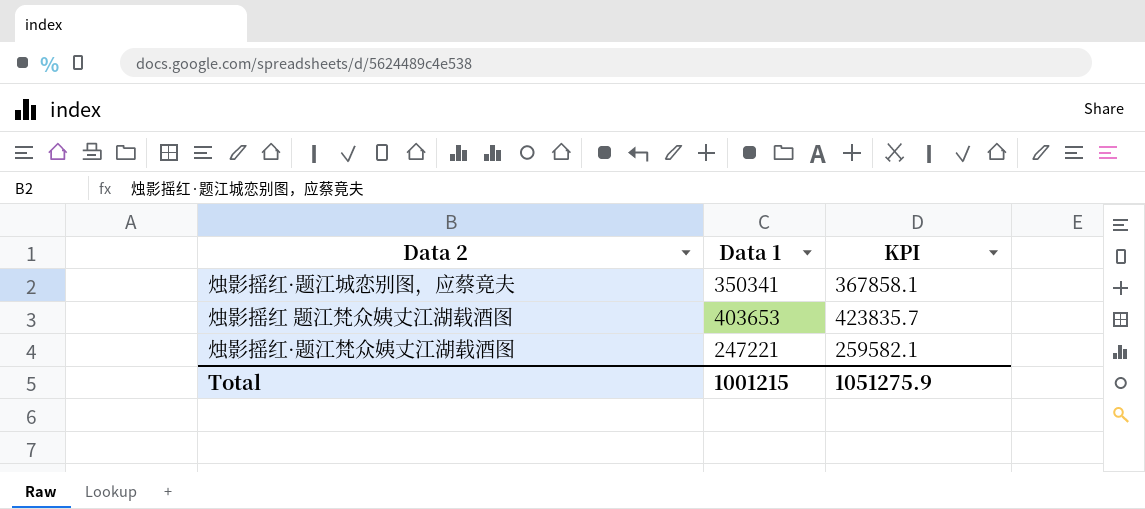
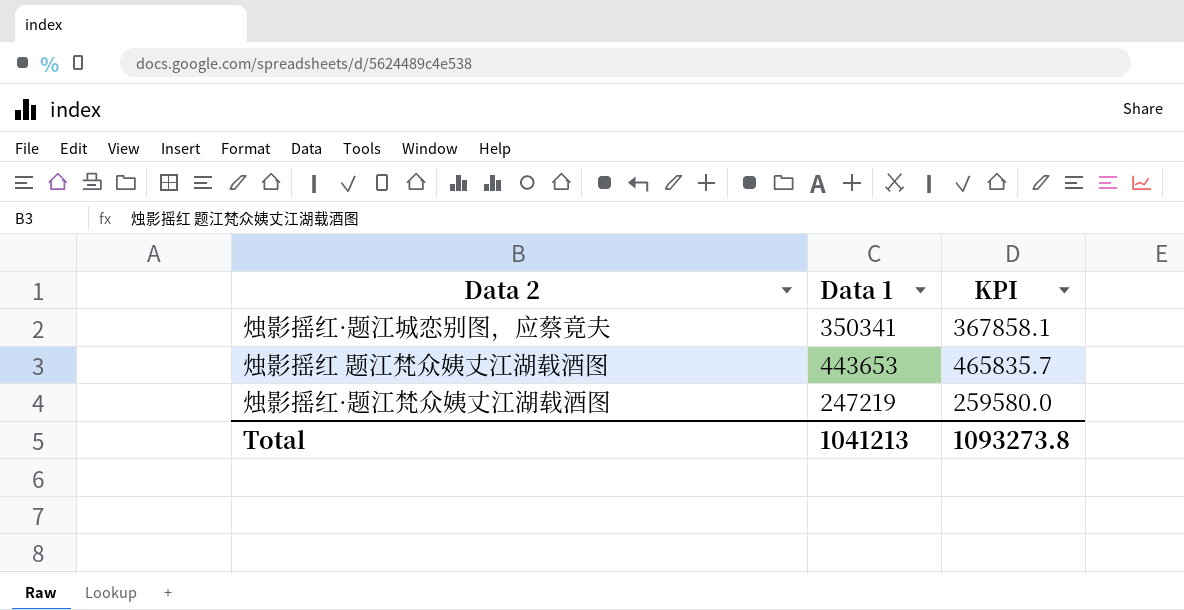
烛影摇红 题江梵众姨丈江湖载酒图 | Data 1: 403653 -> 443653
烛影摇红 题江梵众姨丈江湖载酒图 | KPI: 423835.7 -> 465835.7
烛影摇红·题江梵众姨丈江湖载酒图 | Data 1: 247221 -> 247219
烛影摇红·题江梵众姨丈江湖载酒图 | KPI: 259582.1 -> 259580.0
Total | Data 1: 1001215 -> 1041213
Total | KPI: 1051275.9 -> 1093273.8

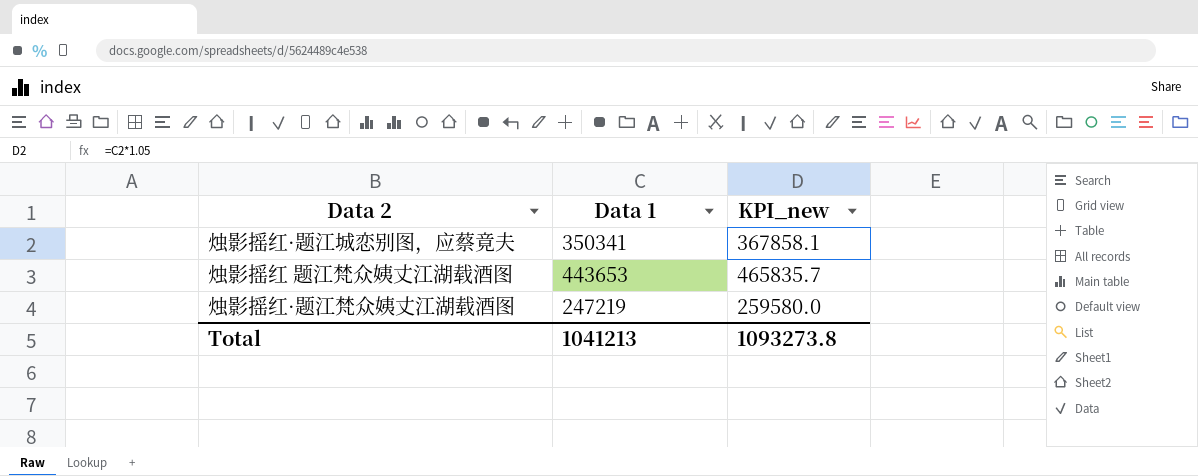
column name: KPI -> KPI_new

